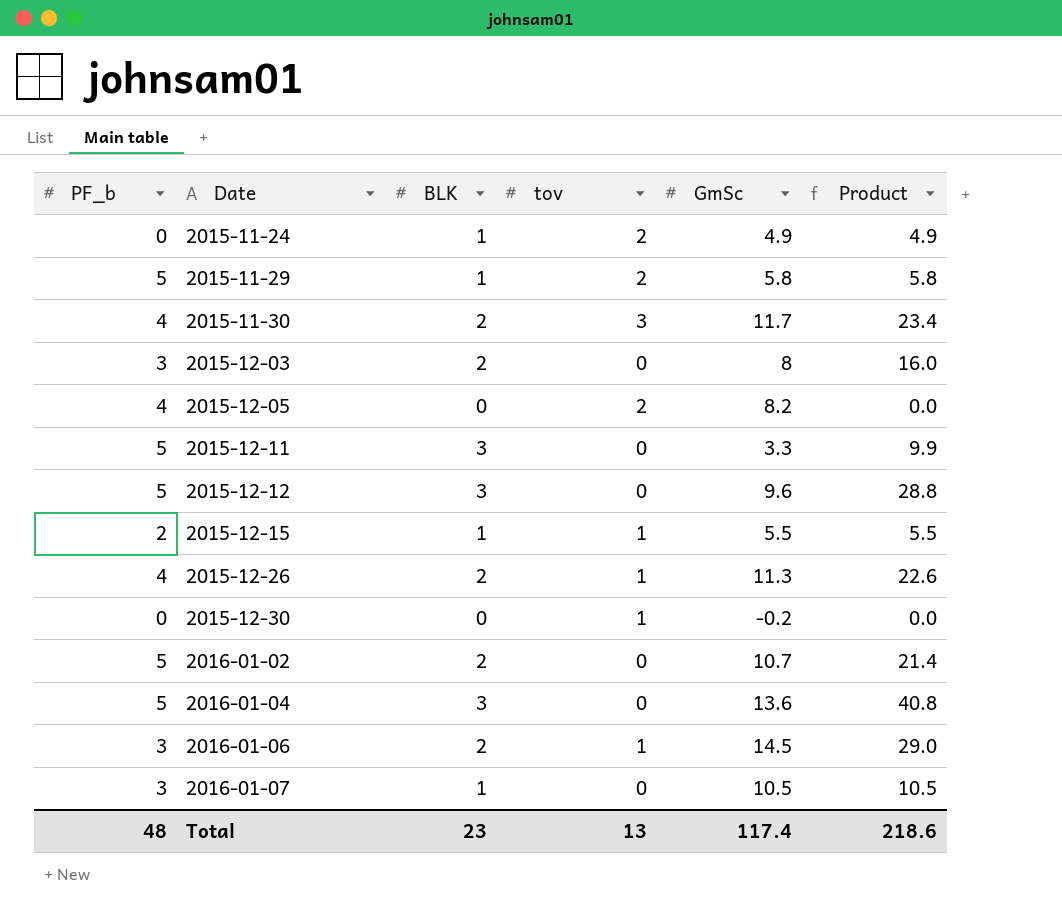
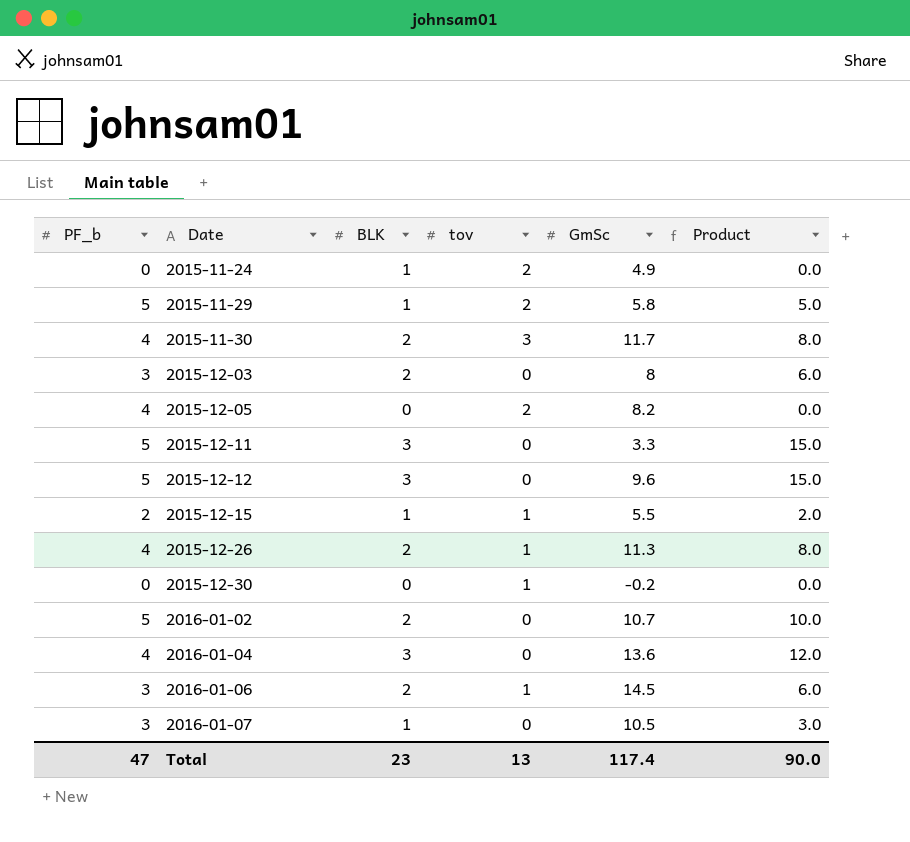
column Product | formula: [BLK] * [GmSc] -> [PF_b] * [BLK]
2016-01-04 | PF_b: 5 -> 4
Total | PF_b: 48 -> 47
Total | Product: 218.6 -> 90.0

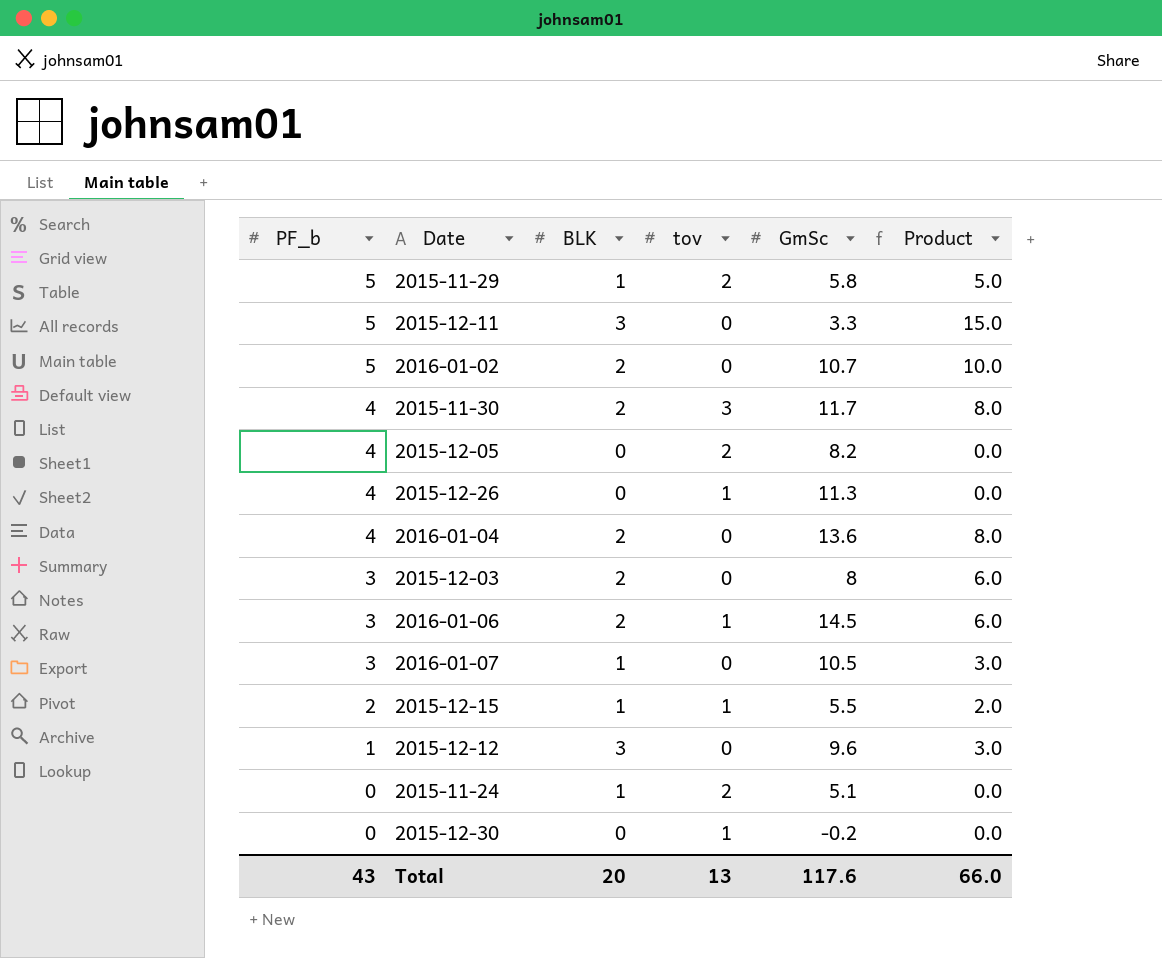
row order: Date ascending -> PF_b descending
2015-12-26 | BLK: 2 -> 0
2015-12-26 | Product: 8.0 -> 0.0
2016-01-04 | BLK: 3 -> 2
2016-01-04 | Product: 12.0 -> 8.0
2015-12-12 | PF_b: 5 -> 1
2015-12-12 | Product: 15.0 -> 3.0
2015-11-24 | GmSc: 4.9 -> 5.1
Total | PF_b: 47 -> 43
Total | BLK: 23 -> 20
Total | GmSc: 117.4 -> 117.6
Total | Product: 90.0 -> 66.0

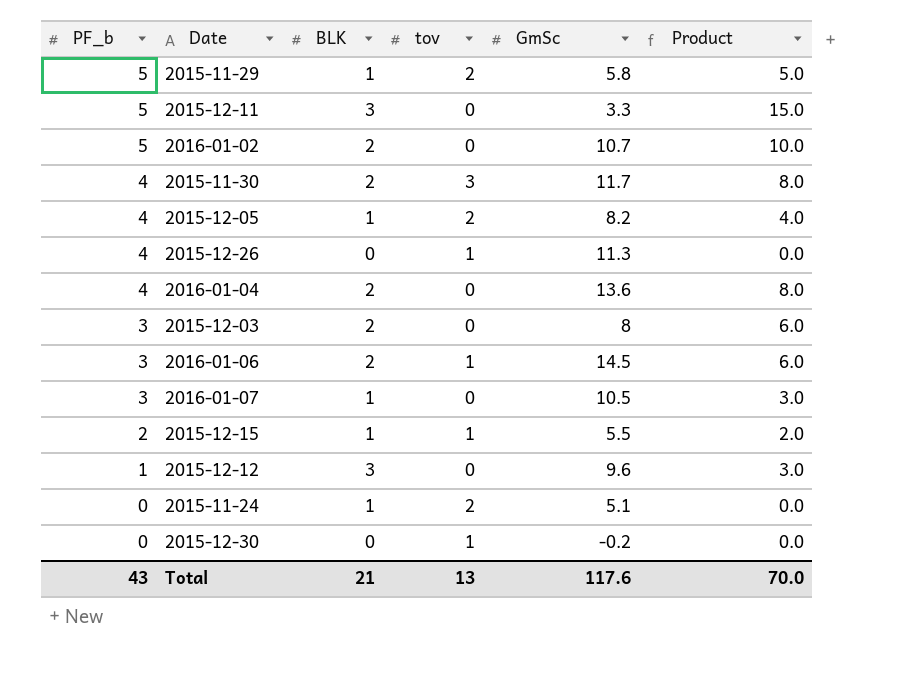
2015-12-05 | BLK: 0 -> 1
2015-12-05 | Product: 0.0 -> 4.0
Total | BLK: 20 -> 21
Total | Product: 66.0 -> 70.0

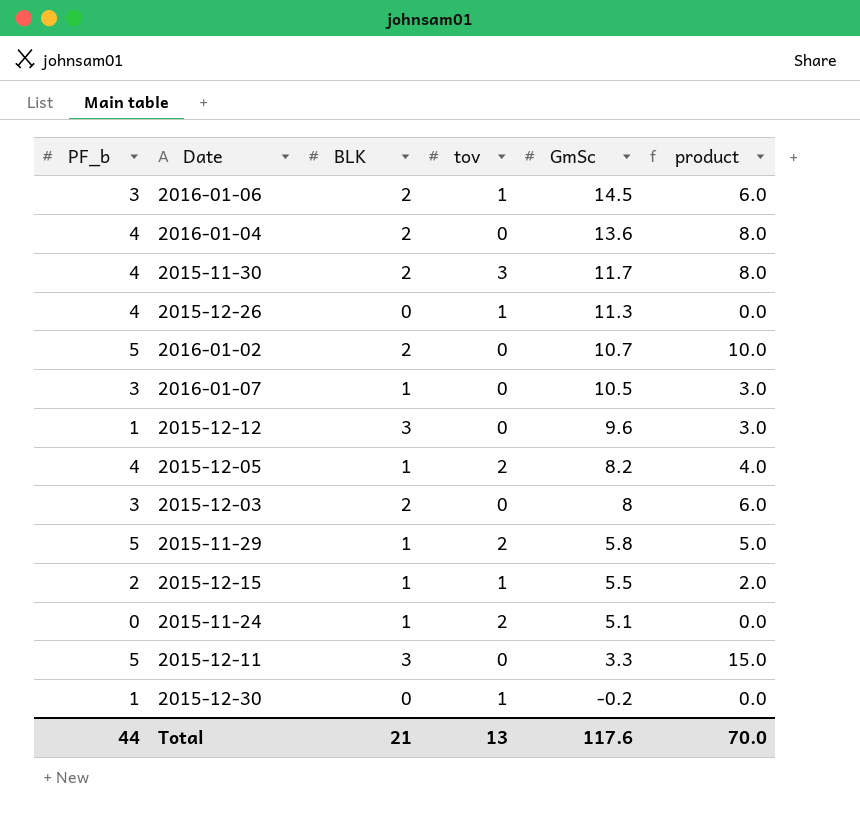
row order: PF_b descending -> GmSc descending
column name: Product -> product
2015-12-30 | PF_b: 0 -> 1
Total | PF_b: 43 -> 44

